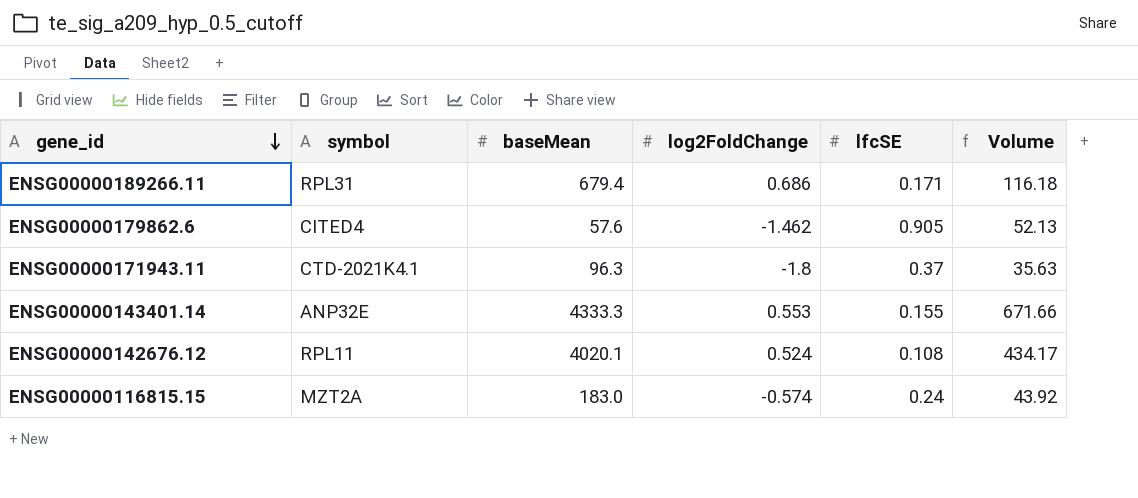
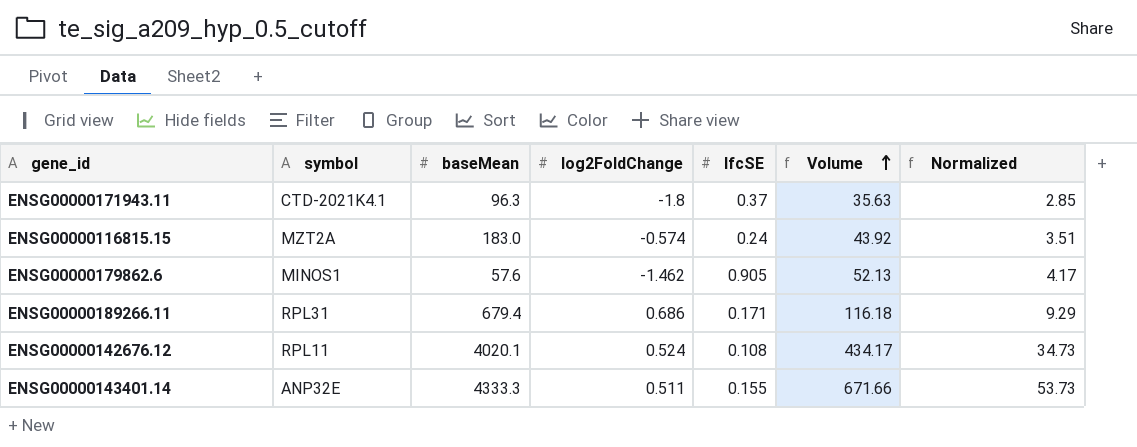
row order: gene_id descending -> Volume ascending
column Normalized | formula: none -> [Volume] * 0.08
ENSG00000179862.6 | symbol: CITED4 -> MINOS1
ENSG00000143401.14 | log2FoldChange: 0.553 -> 0.511

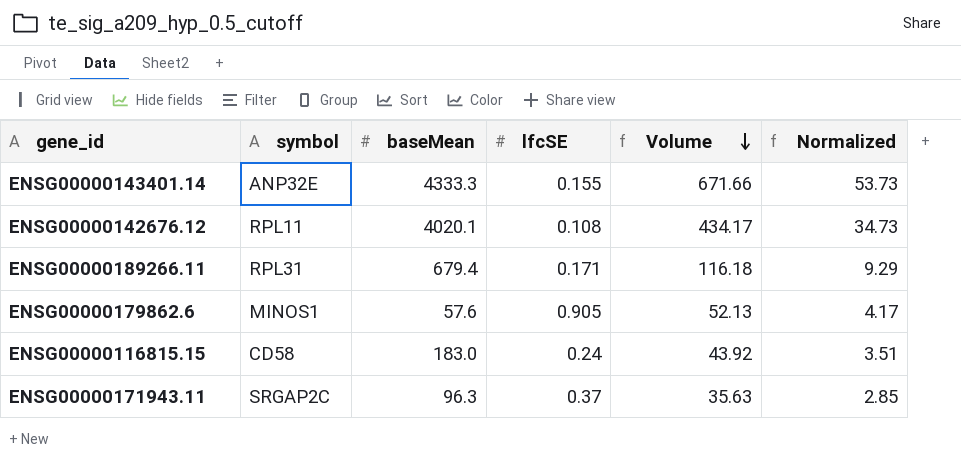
row order: Volume ascending -> Volume descending
column log2FoldChange | position: 4 -> none
ENSG00000116815.15 | symbol: MZT2A -> CD58
ENSG00000171943.11 | symbol: CTD-2021K4.1 -> SRGAP2C

